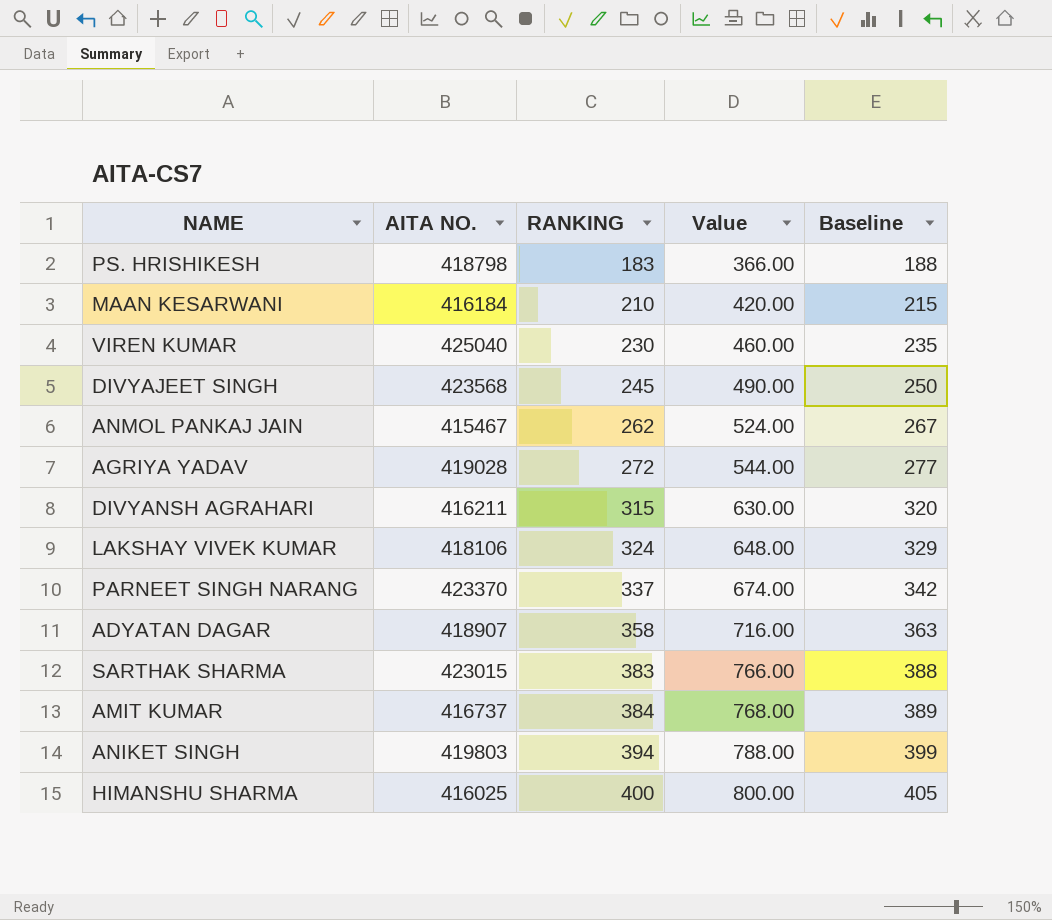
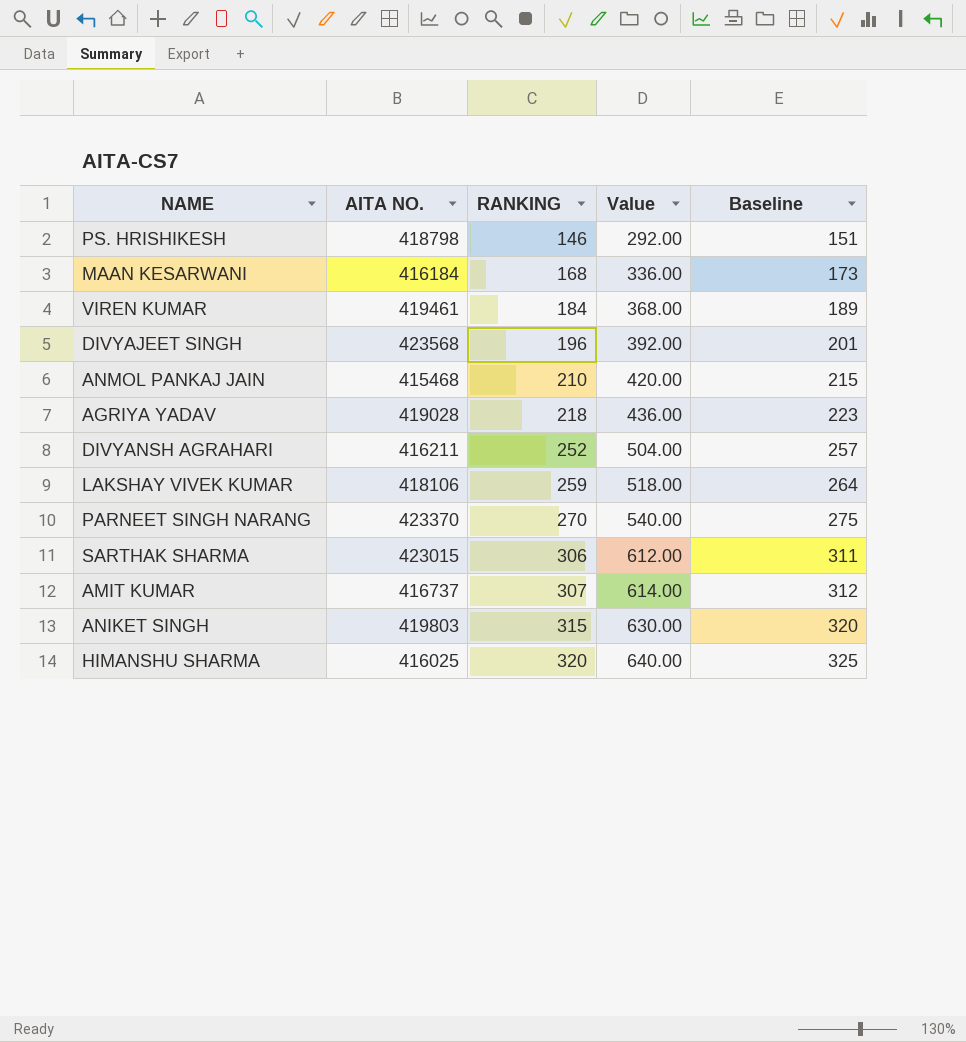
row ADYATAN DAGAR: 418907 | 358 | 716.00 | 363 -> none
PS. HRISHIKESH | RANKING: 183 -> 146
PS. HRISHIKESH | Value: 366.00 -> 292.00
PS. HRISHIKESH | Baseline: 188 -> 151
MAAN KESARWANI | RANKING: 210 -> 168
MAAN KESARWANI | Value: 420.00 -> 336.00
MAAN KESARWANI | Baseline: 215 -> 173
VIREN KUMAR | AITA NO.: 425040 -> 419461
VIREN KUMAR | RANKING: 230 -> 184
VIREN KUMAR | Value: 460.00 -> 368.00
VIREN KUMAR | Baseline: 235 -> 189
DIVYAJEET SINGH | RANKING: 245 -> 196
DIVYAJEET SINGH | Value: 490.00 -> 392.00
DIVYAJEET SINGH | Baseline: 250 -> 201
ANMOL PANKAJ JAIN | AITA NO.: 415467 -> 415468
ANMOL PANKAJ JAIN | RANKING: 262 -> 210
ANMOL PANKAJ JAIN | Value: 524.00 -> 420.00
ANMOL PANKAJ JAIN | Baseline: 267 -> 215
AGRIYA YADAV | RANKING: 272 -> 218
AGRIYA YADAV | Value: 544.00 -> 436.00
AGRIYA YADAV | Baseline: 277 -> 223
DIVYANSH AGRAHARI | RANKING: 315 -> 252
DIVYANSH AGRAHARI | Value: 630.00 -> 504.00
DIVYANSH AGRAHARI | Baseline: 320 -> 257
LAKSHAY VIVEK KUMAR | RANKING: 324 -> 259
LAKSHAY VIVEK KUMAR | Value: 648.00 -> 518.00
LAKSHAY VIVEK KUMAR | Baseline: 329 -> 264
PARNEET SINGH NARANG | RANKING: 337 -> 270
PARNEET SINGH NARANG | Value: 674.00 -> 540.00
PARNEET SINGH NARANG | Baseline: 342 -> 275
SARTHAK SHARMA | RANKING: 383 -> 306
SARTHAK SHARMA | Value: 766.00 -> 612.00
SARTHAK SHARMA | Baseline: 388 -> 311
AMIT KUMAR | RANKING: 384 -> 307
AMIT KUMAR | Value: 768.00 -> 614.00
AMIT KUMAR | Baseline: 389 -> 312
ANIKET SINGH | RANKING: 394 -> 315
ANIKET SINGH | Value: 788.00 -> 630.00
ANIKET SINGH | Baseline: 399 -> 320
HIMANSHU SHARMA | RANKING: 400 -> 320
HIMANSHU SHARMA | Value: 800.00 -> 640.00
HIMANSHU SHARMA | Baseline: 405 -> 325

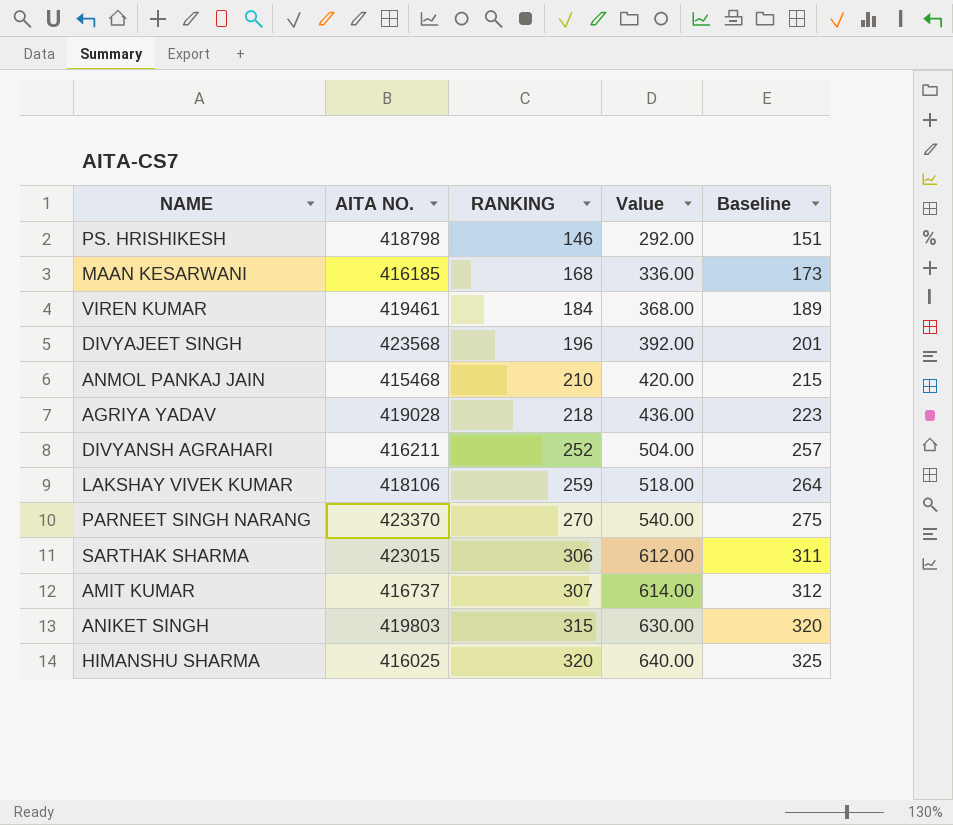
MAAN KESARWANI | AITA NO.: 416184 -> 416185

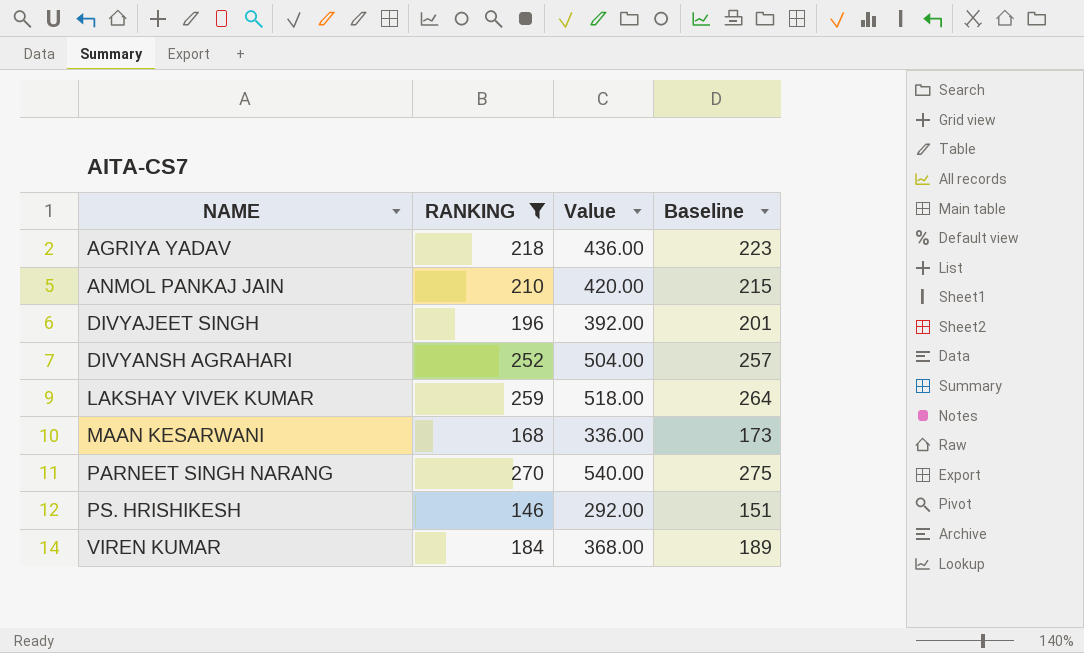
filter: none -> RANKING <= 270
row order: RANKING ascending -> NAME ascending
column AITA NO. | position: 2 -> none

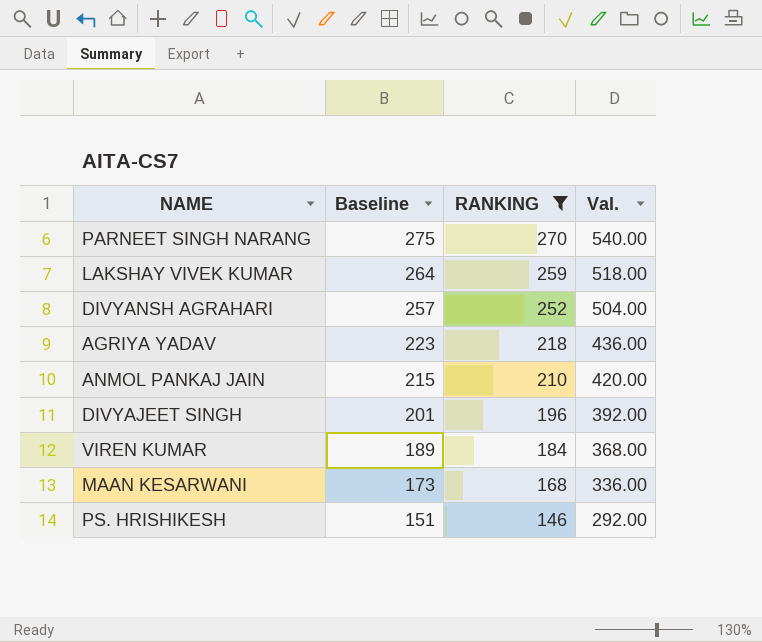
row order: NAME ascending -> Baseline descending
column Baseline | position: 4 -> 2
column name: Value -> Val.

